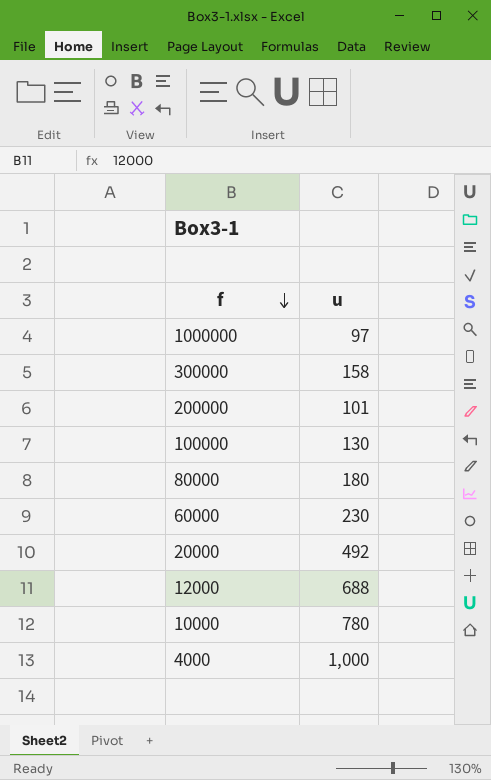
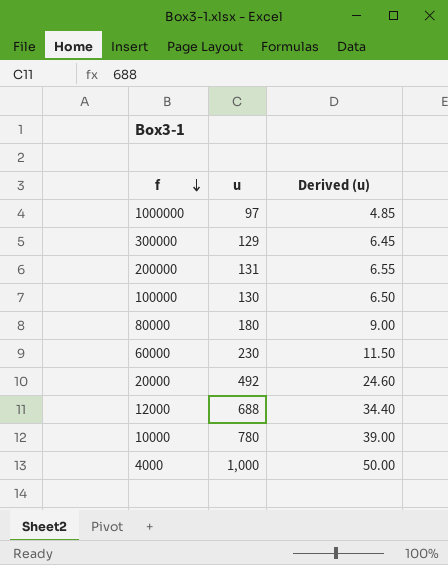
column Derived (u) | formula: none -> [u] * 0.05
300000 | u: 158 -> 129
200000 | u: 101 -> 131

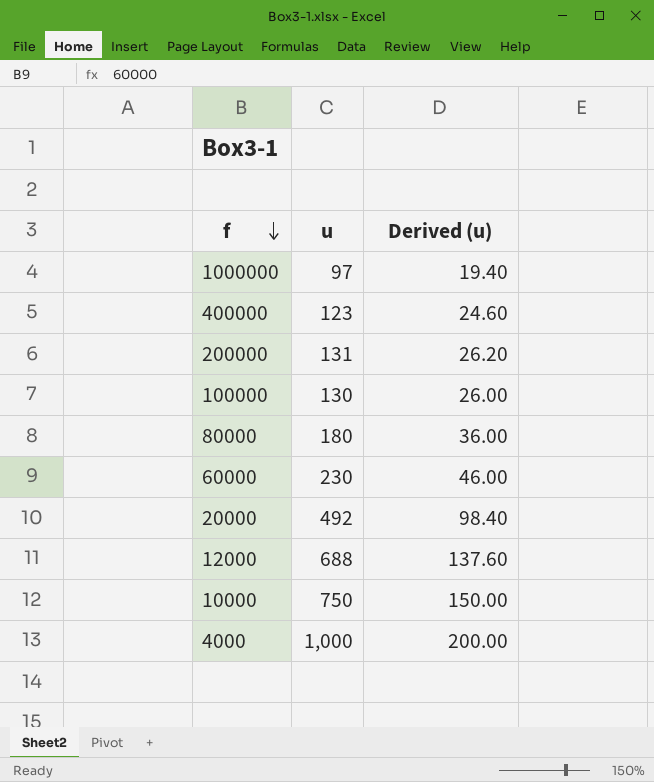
column Derived (u) | formula: [u] * 0.05 -> [u] * 0.2
row 300000: 129 | 6.45 -> none
row 400000: none -> 123 | 24.60
10000 | u: 780 -> 750

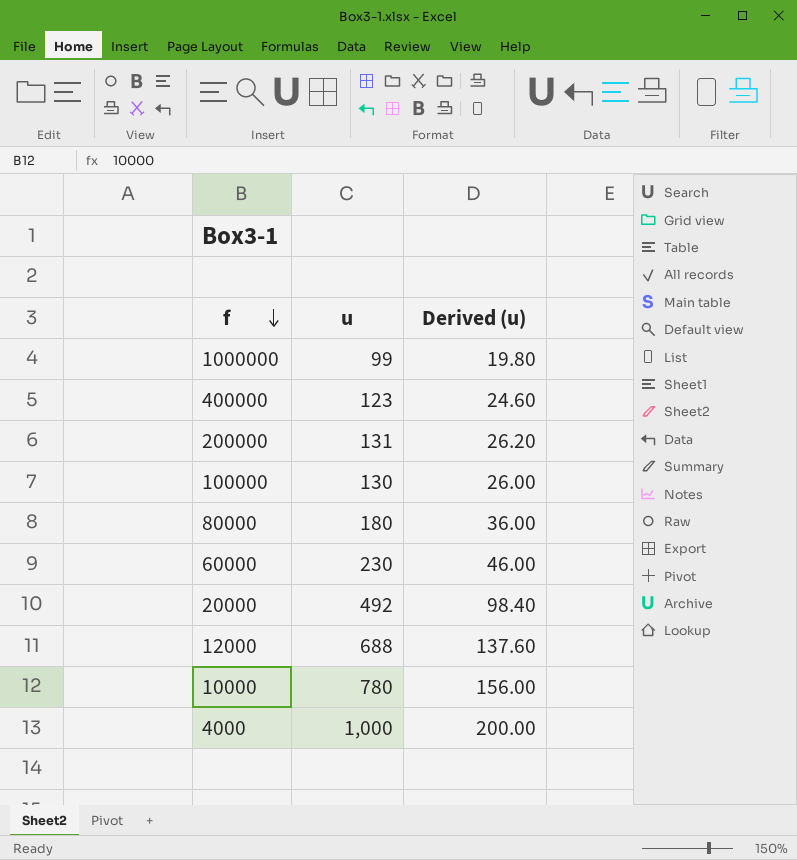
1000000 | u: 97 -> 99
1000000 | Derived (u): 19.40 -> 19.80
10000 | u: 750 -> 780
10000 | Derived (u): 150.00 -> 156.00

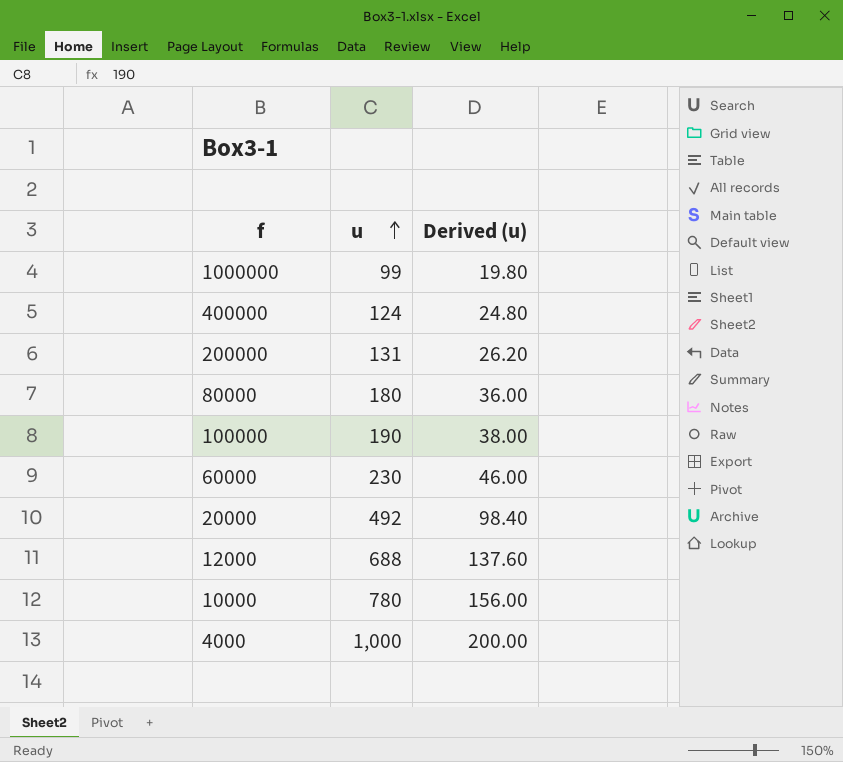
row order: f descending -> u ascending
400000 | u: 123 -> 124
400000 | Derived (u): 24.60 -> 24.80
100000 | u: 130 -> 190
100000 | Derived (u): 26.00 -> 38.00

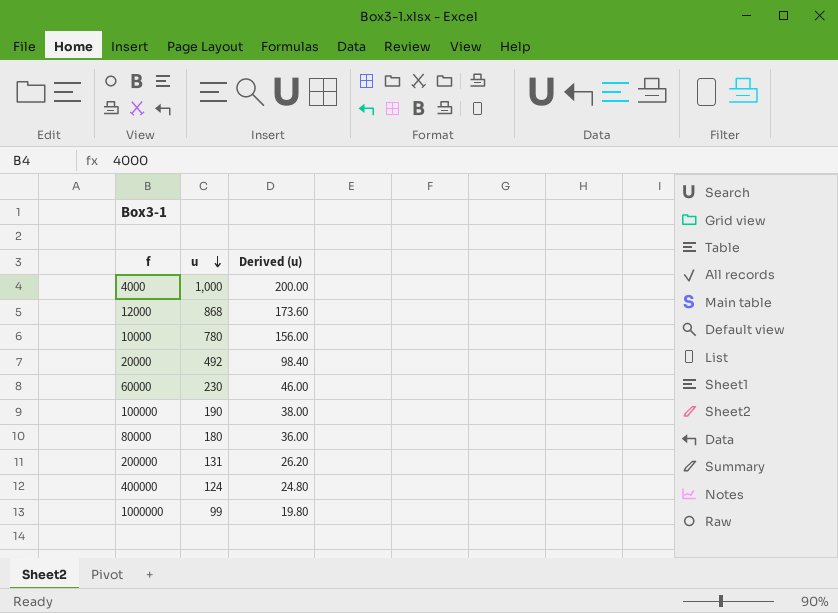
row order: u ascending -> u descending
12000 | u: 688 -> 868
12000 | Derived (u): 137.60 -> 173.60

